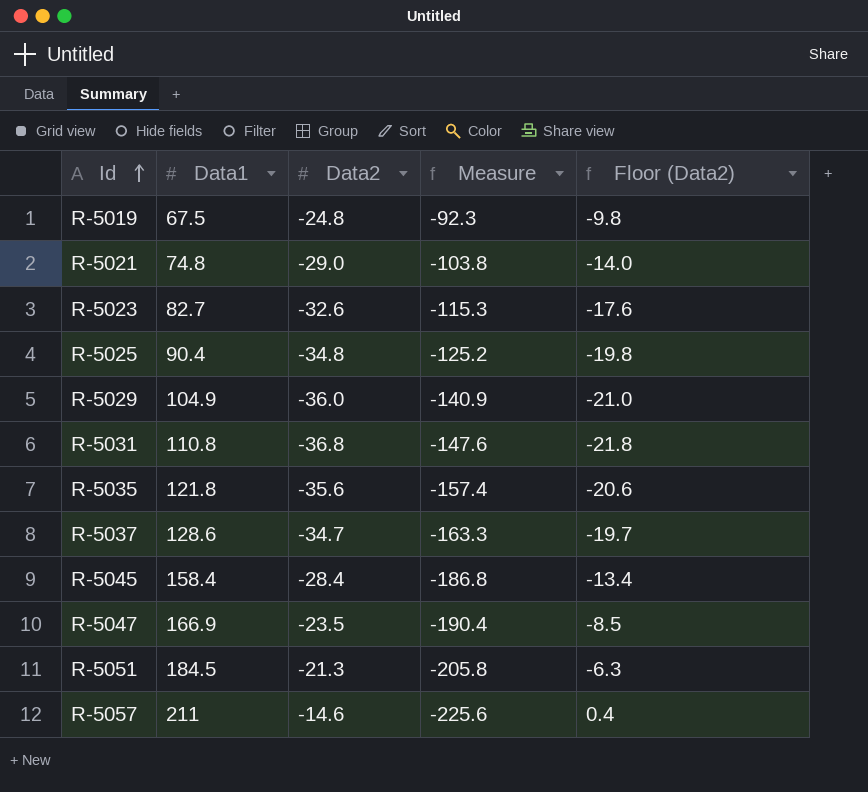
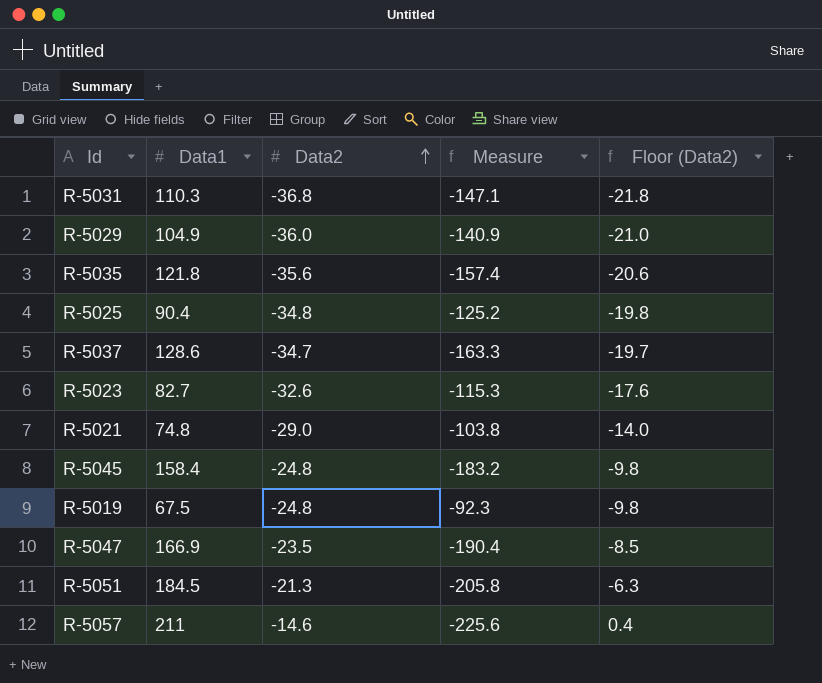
row order: Id ascending -> Data2 ascending
R-5031 | Data1: 110.8 -> 110.3
R-5031 | Measure: -147.6 -> -147.1
R-5045 | Data2: -28.4 -> -24.8
R-5045 | Measure: -186.8 -> -183.2
R-5045 | Floor (Data2): -13.4 -> -9.8

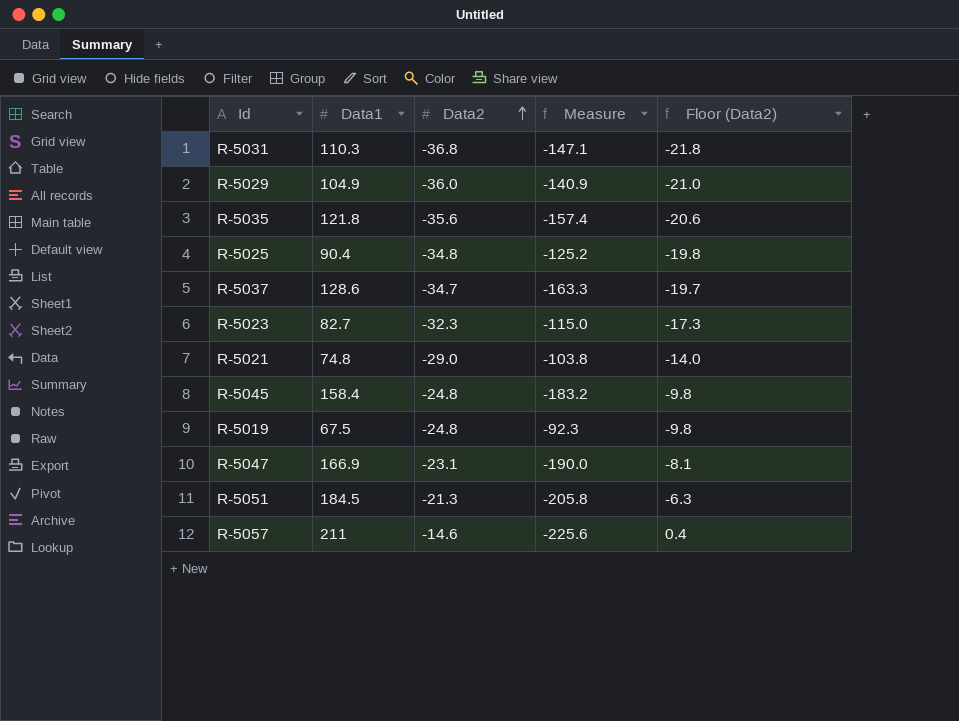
R-5023 | Data2: -32.6 -> -32.3
R-5023 | Measure: -115.3 -> -115.0
R-5023 | Floor (Data2): -17.6 -> -17.3
R-5047 | Data2: -23.5 -> -23.1
R-5047 | Measure: -190.4 -> -190.0
R-5047 | Floor (Data2): -8.5 -> -8.1

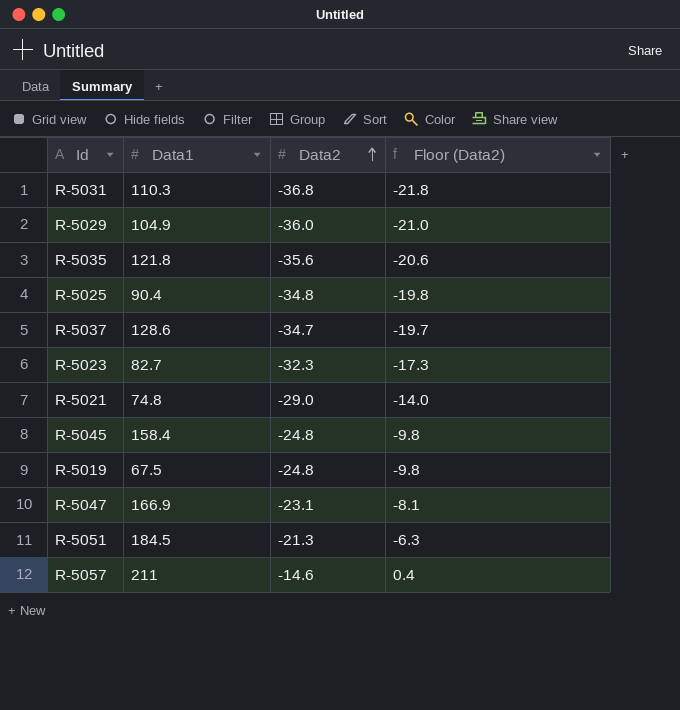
column Measure | formula: [Data2] - [Data1] -> none

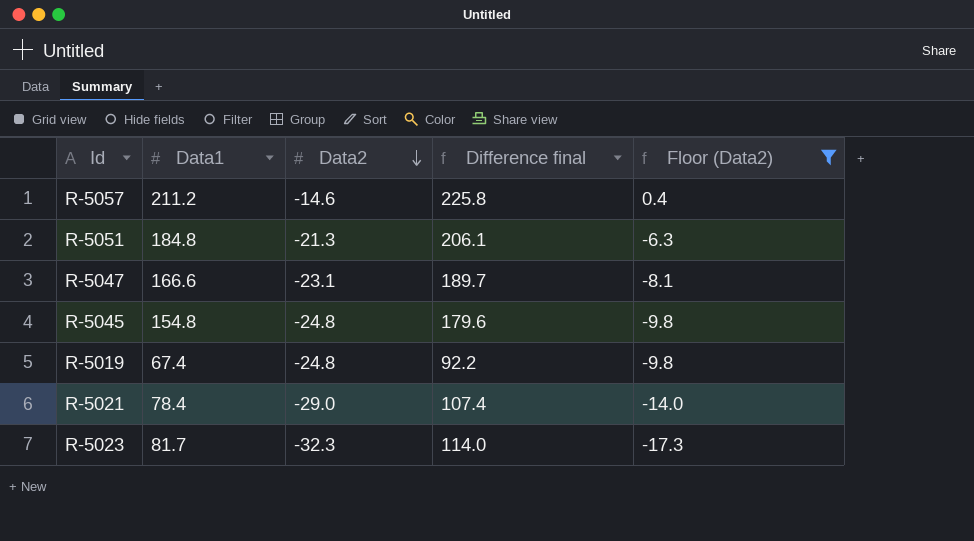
filter: none -> Floor (Data2) >= -17.3
row order: Data2 ascending -> Data2 descending
column Difference final | formula: none -> [Data1] - [Data2]
R-5057 | Data1: 211 -> 211.2
R-5051 | Data1: 184.5 -> 184.8
R-5047 | Data1: 166.9 -> 166.6
R-5045 | Data1: 158.4 -> 154.8
R-5019 | Data1: 67.5 -> 67.4
R-5021 | Data1: 74.8 -> 78.4
R-5023 | Data1: 82.7 -> 81.7

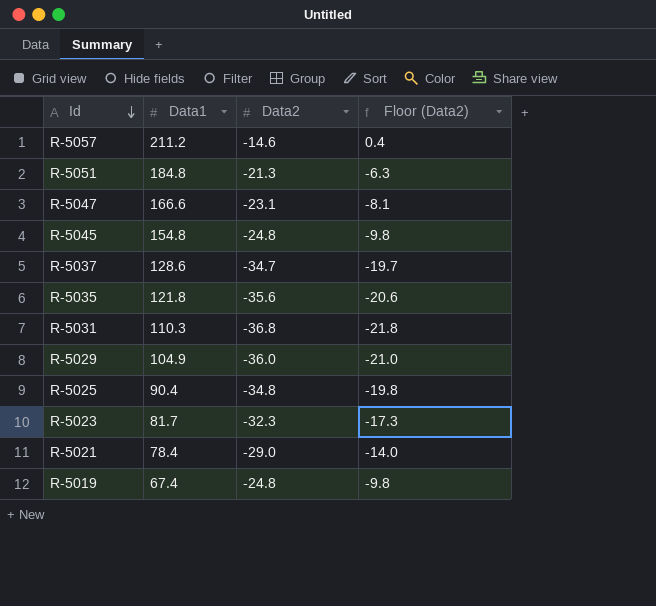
filter: Floor (Data2) >= -17.3 -> none
row order: Data2 descending -> Id descending
column Difference final | formula: [Data1] - [Data2] -> none

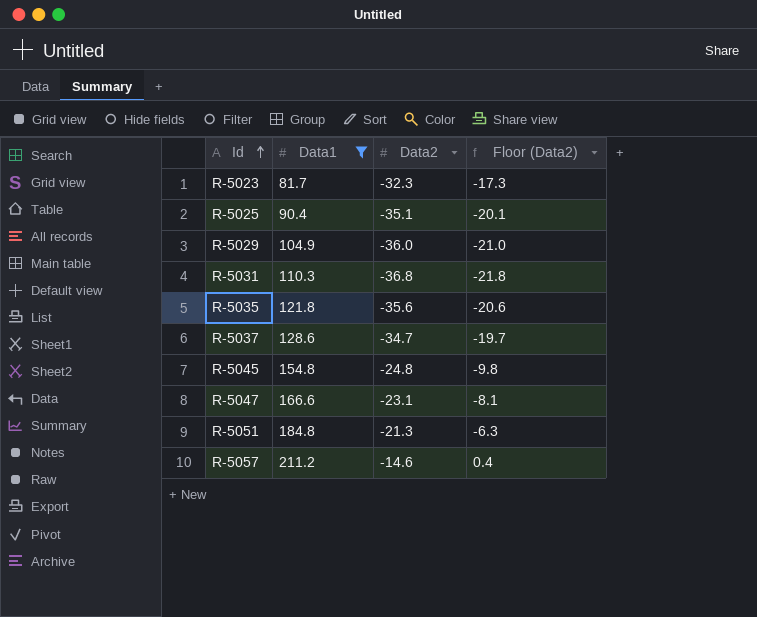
filter: none -> Data1 >= 81.7
row order: Id descending -> Id ascending
R-5025 | Data2: -34.8 -> -35.1
R-5025 | Floor (Data2): -19.8 -> -20.1

